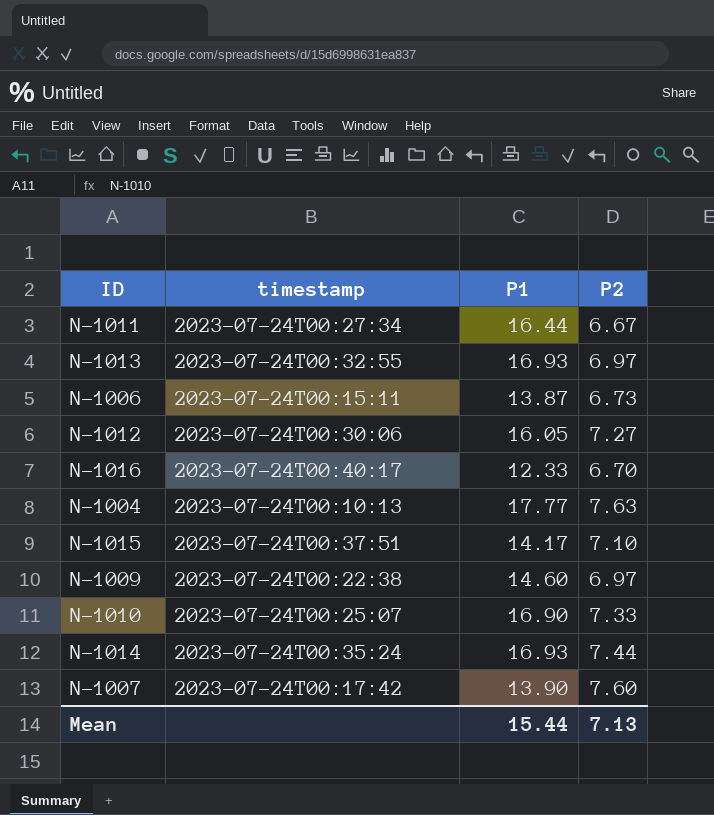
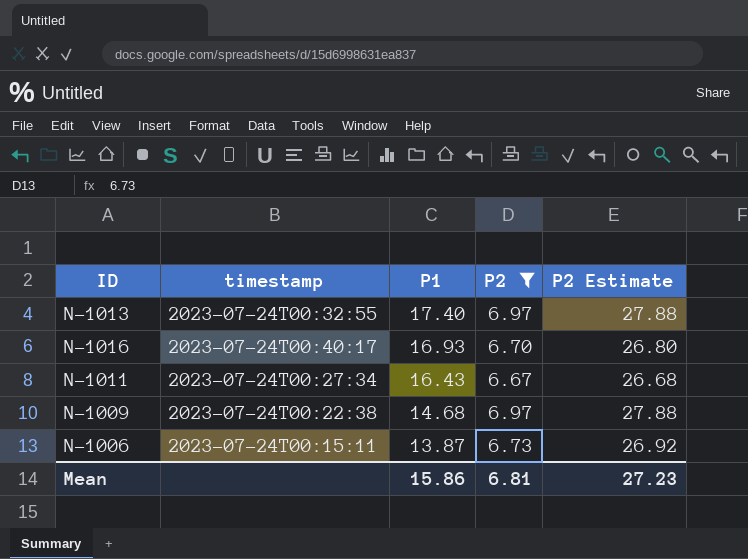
filter: none -> P2 <= 6.97
row order: none -> P1 descending
column P2 Estimate | formula: none -> [P2] * 4
N-1013 | P1: 16.93 -> 17.40
N-1016 | P1: 12.33 -> 16.93
N-1011 | P1: 16.44 -> 16.43
N-1009 | P1: 14.60 -> 14.68
Mean | P1: 15.44 -> 15.86
Mean | P2: 7.13 -> 6.81

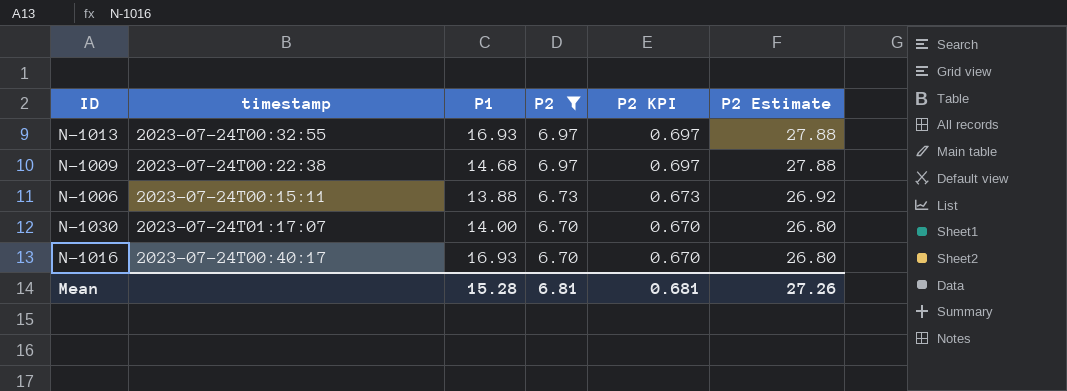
row order: P1 descending -> P2 descending
column P2 KPI | formula: none -> [P2] * 0.1
row N-1011: 2023-07-24T00:27:34 | 16.43 | 6.67 | 26.68 -> none
N-1013 | P1: 17.40 -> 16.93
N-1006 | P1: 13.87 -> 13.88
row N-1030: none -> 2023-07-24T01:17:07 | 14.00 | 6.70 | 0.670 | 26.80
Mean | P1: 15.86 -> 15.28
Mean | P2 Estimate: 27.23 -> 27.26

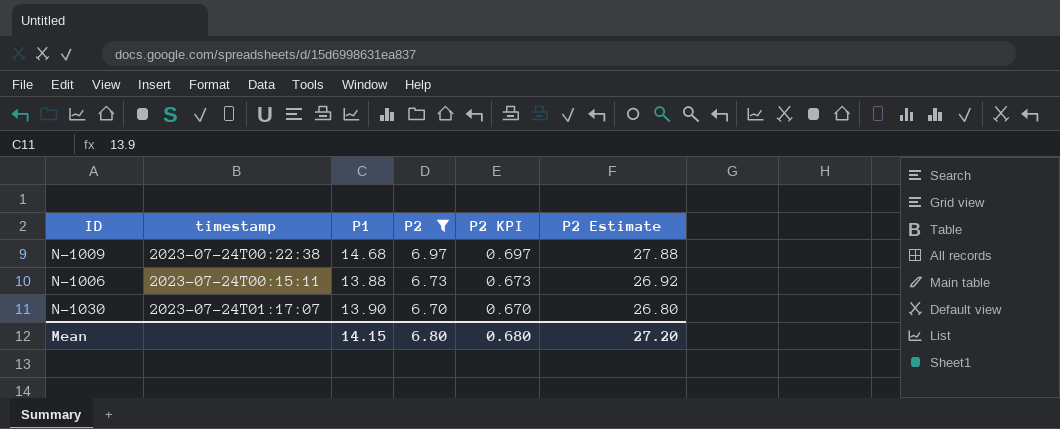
row N-1013: 2023-07-24T00:32:55 | 16.93 | 6.97 | 0.697 | 27.88 -> none
row N-1016: 2023-07-24T00:40:17 | 16.93 | 6.70 | 0.670 | 26.80 -> none
N-1030 | P1: 14.00 -> 13.90
Mean | P1: 15.28 -> 14.15
Mean | P2: 6.81 -> 6.80
Mean | P2 KPI: 0.681 -> 0.680
Mean | P2 Estimate: 27.26 -> 27.20

